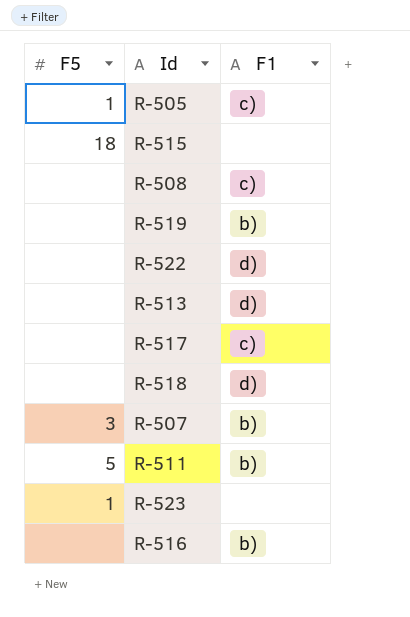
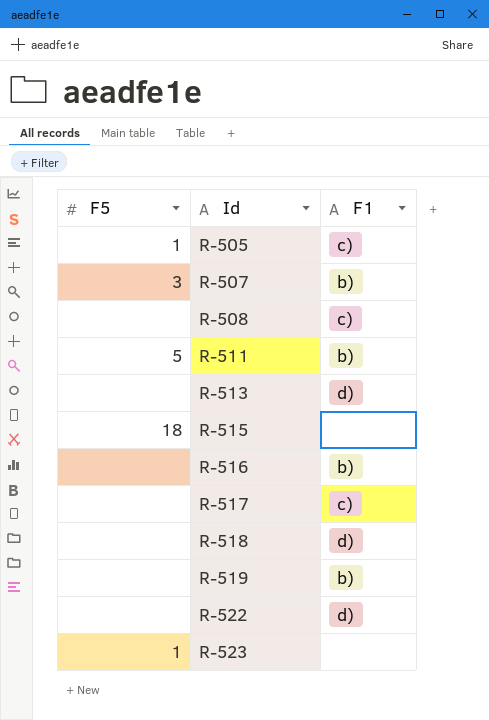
row order: none -> Id ascending

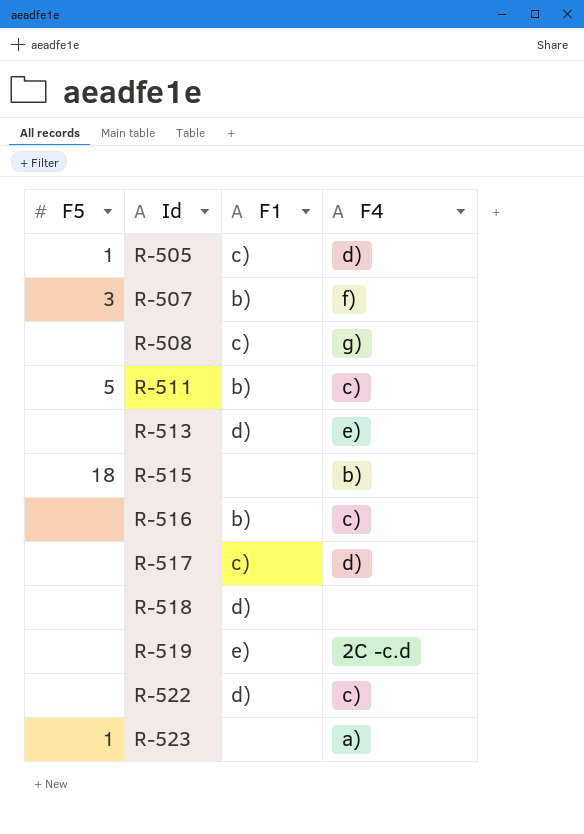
column F4 | position: none -> 4
R-519 | F1: b) -> e)

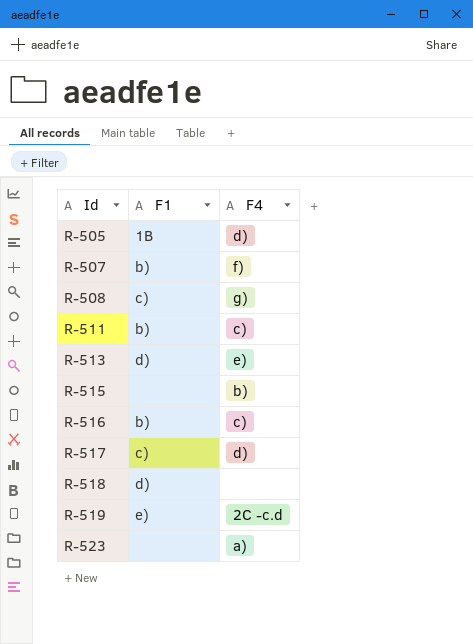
column F5 | position: 1 -> none
row R-522: none | d) | c) -> none
R-505 | F1: c) -> 1B

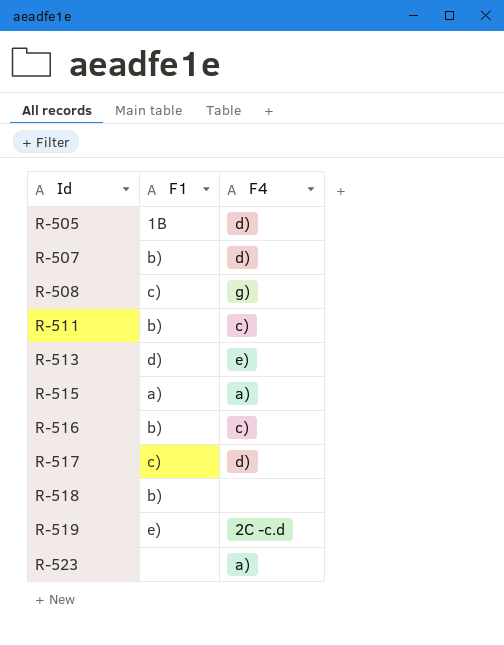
R-507 | F4: f) -> d)
R-515 | F1: none -> a)
R-515 | F4: b) -> a)
R-518 | F1: d) -> b)

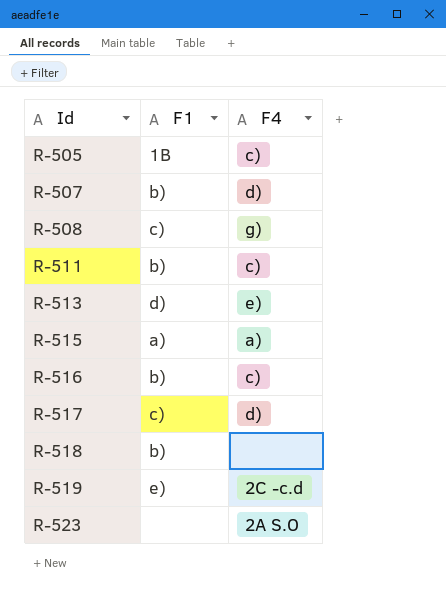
R-505 | F4: d) -> c)
R-523 | F4: a) -> 2A S.O

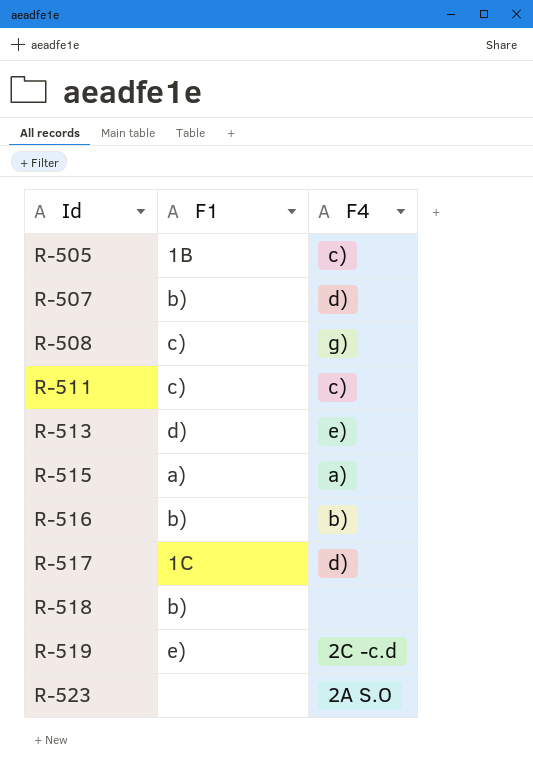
R-511 | F1: b) -> c)
R-516 | F4: c) -> b)
R-517 | F1: c) -> 1C

